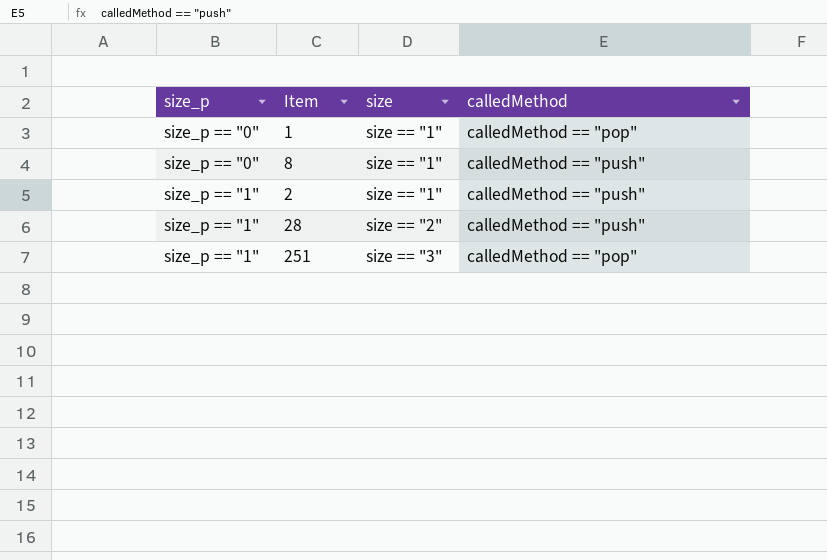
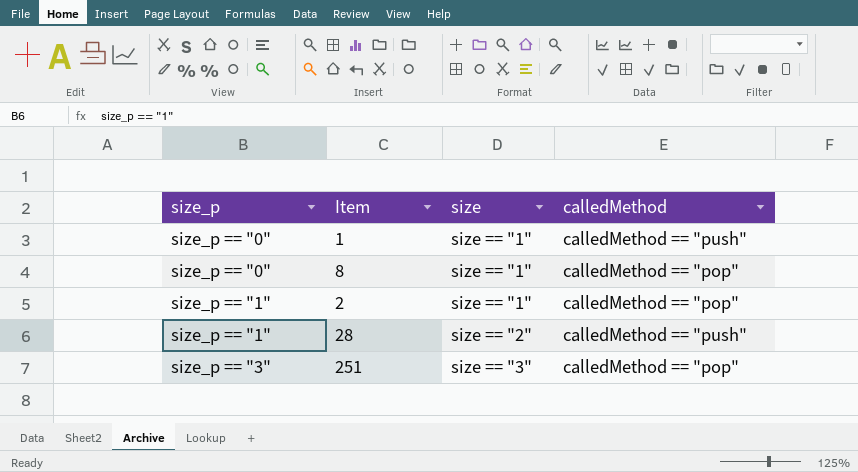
1 | calledMethod: calledMethod == "pop" -> calledMethod == "push"
8 | calledMethod: calledMethod == "push" -> calledMethod == "pop"
2 | calledMethod: calledMethod == "push" -> calledMethod == "pop"
251 | size_p: size_p == "1" -> size_p == "3"

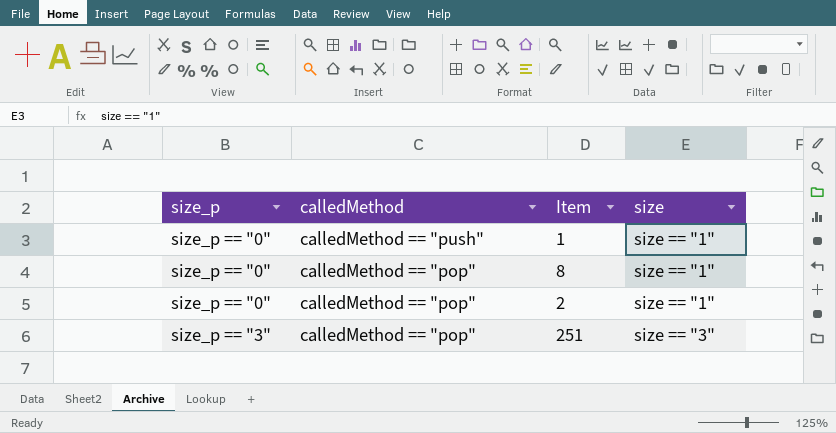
column calledMethod | position: 4 -> 2
row 28: size_p == "1" | size == "2" | calledMethod == "push" -> none
2 | size_p: size_p == "1" -> size_p == "0"

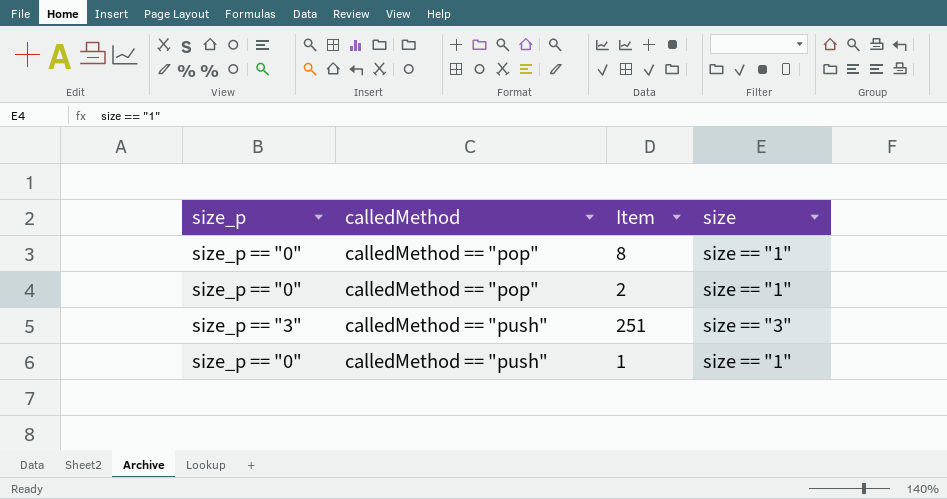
row order: size_p ascending -> calledMethod ascending
251 | calledMethod: calledMethod == "pop" -> calledMethod == "push"

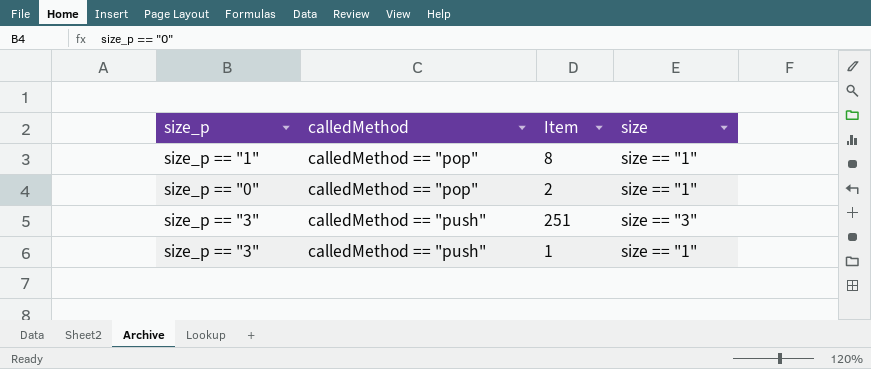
8 | size_p: size_p == "0" -> size_p == "1"
1 | size_p: size_p == "0" -> size_p == "3"

